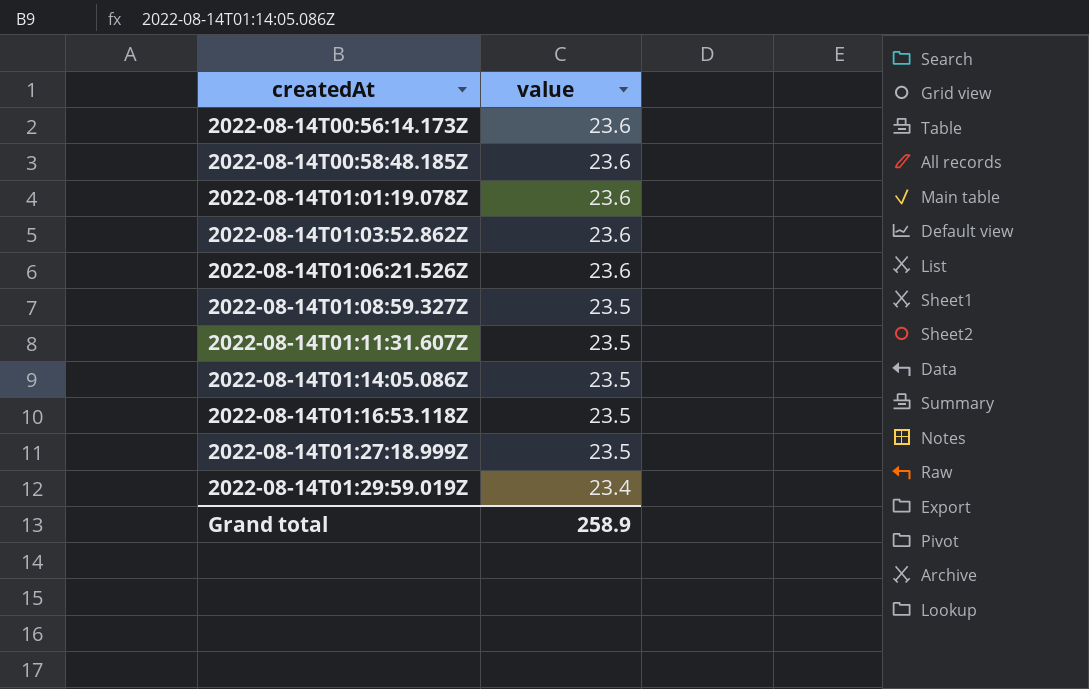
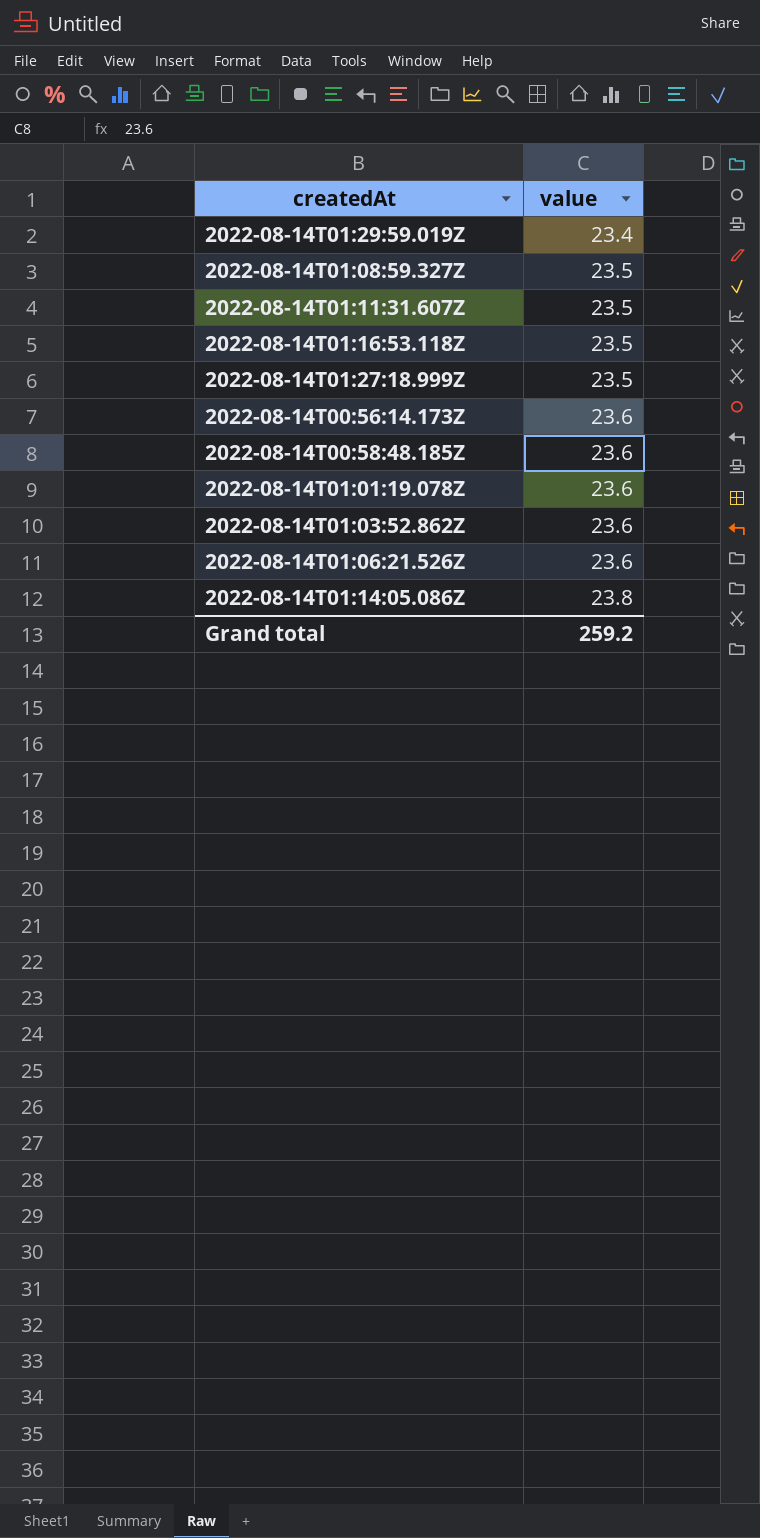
row order: createdAt ascending -> value ascending
2022-08-14T01:14:05.086Z | value: 23.5 -> 23.8
Grand total | value: 258.9 -> 259.2

